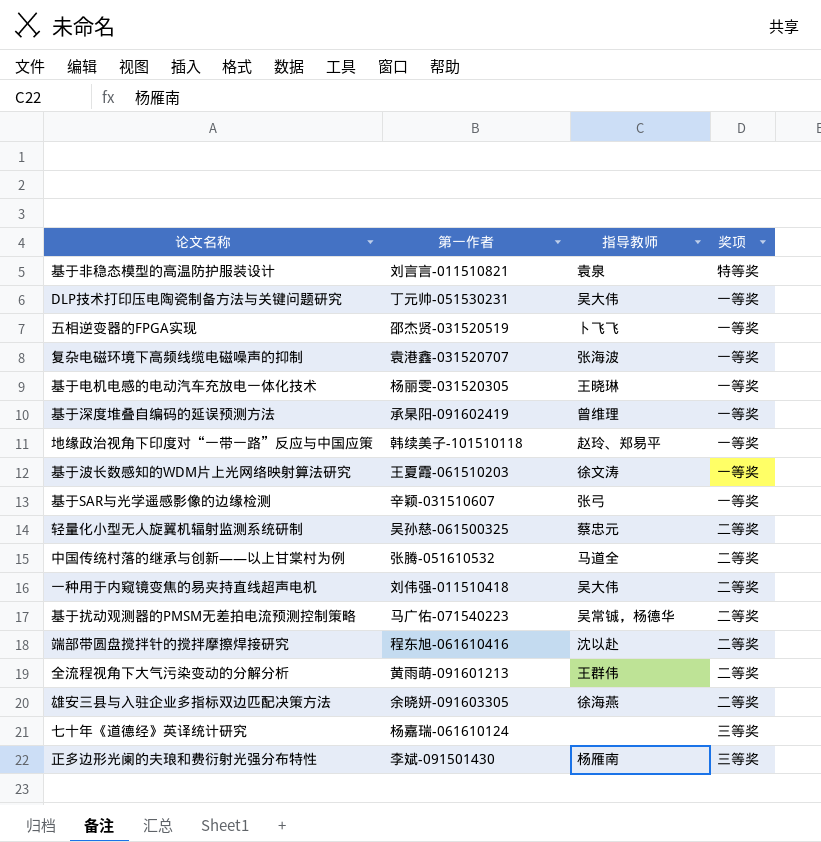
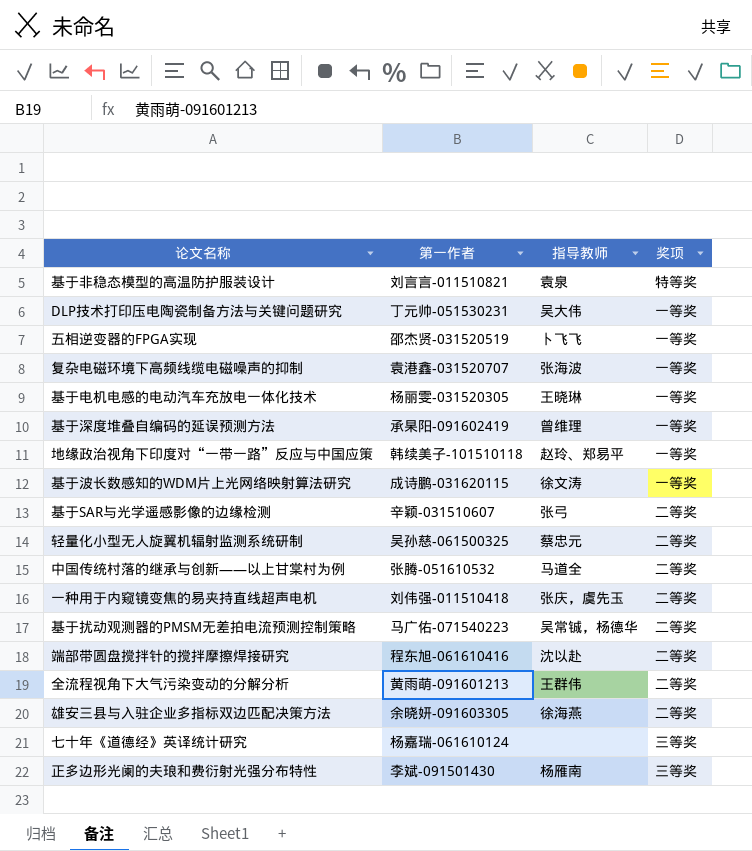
基于波长数感知的WDM片上光网络映射算法研究 | 第一作者: 王夏霞-061510203 -> 成诗鹏-031620115
基于SAR与光学遥感影像的边缘检测 | 奖项: 一等奖 -> 二等奖
一种用于内窥镜变焦的易夹持直线超声电机 | 指导教师: 吴大伟 -> 张庆，虞先玉

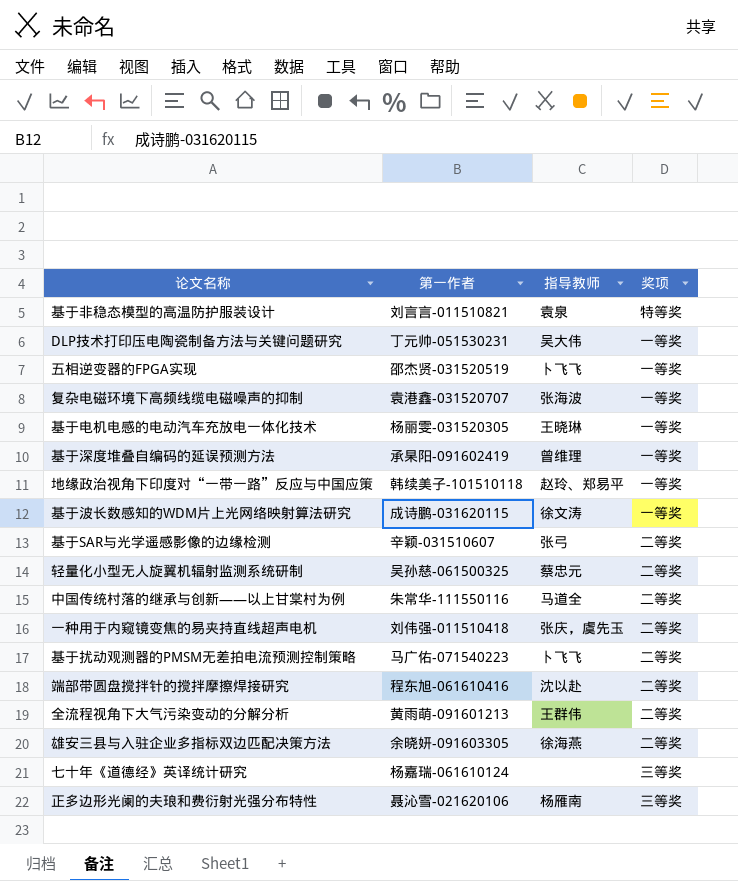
中国传统村落的继承与创新——以上甘棠村为例 | 第一作者: 张腾-051610532 -> 朱常华-111550116
基于扰动观测器的PMSM无差拍电流预测控制策略 | 指导教师: 吴常铖，杨德华 -> 卜飞飞
正多边形光阑的夫琅和费衍射光强分布特性 | 第一作者: 李斌-091501430 -> 聂沁雪-021620106

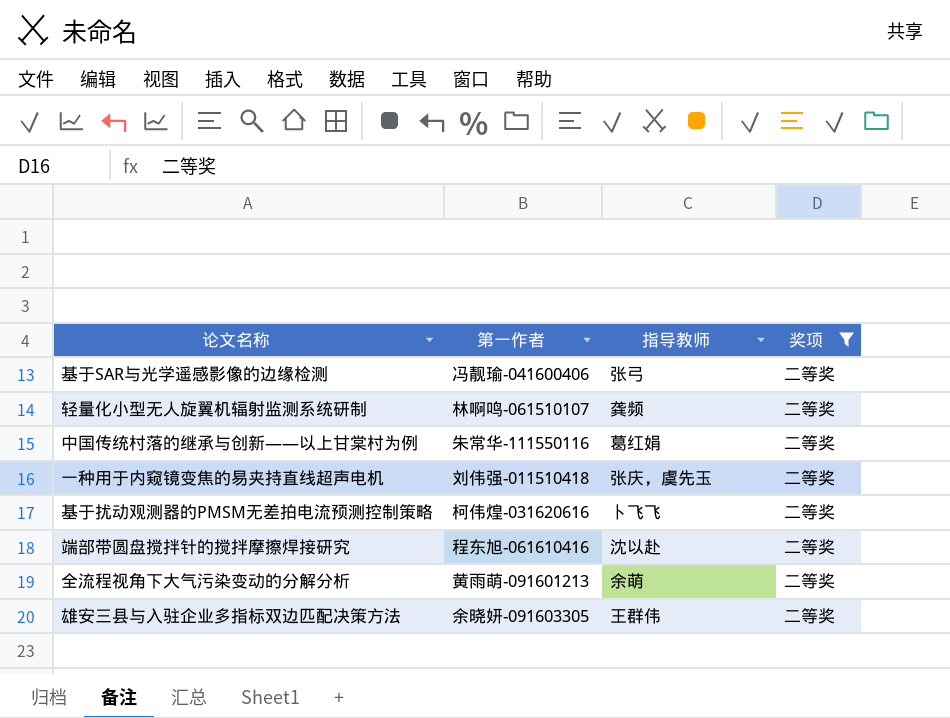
filter: none -> 奖项 = 二等奖
基于SAR与光学遥感影像的边缘检测 | 第一作者: 辛颖-031510607 -> 冯靓瑜-041600406
轻量化小型无人旋翼机辐射监测系统研制 | 第一作者: 吴孙慈-061500325 -> 林啊鸣-061510107
轻量化小型无人旋翼机辐射监测系统研制 | 指导教师: 蔡忠元 -> 龚频
中国传统村落的继承与创新——以上甘棠村为例 | 指导教师: 马道全 -> 葛红娟
基于扰动观测器的PMSM无差拍电流预测控制策略 | 第一作者: 马广佑-071540223 -> 柯伟煌-031620616
全流程视角下大气污染变动的分解分析 | 指导教师: 王群伟 -> 余萌
雄安三县与入驻企业多指标双边匹配决策方法 | 指导教师: 徐海燕 -> 王群伟

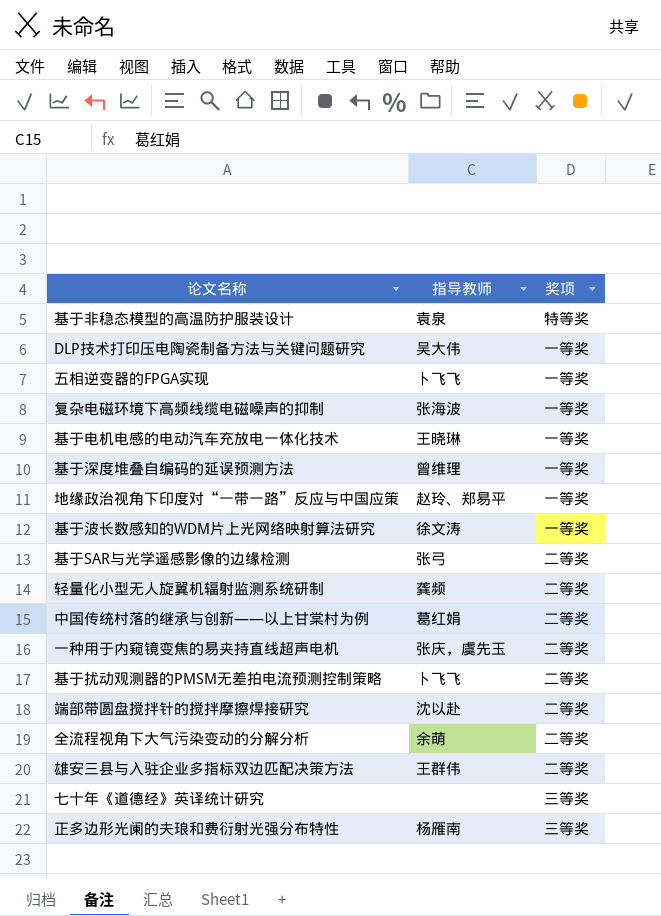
filter: 奖项 = 二等奖 -> none
column 第一作者 | position: 2 -> none

